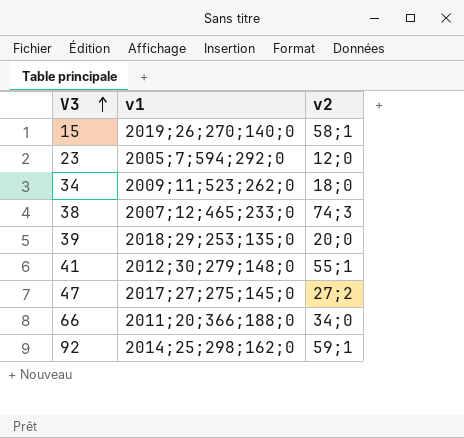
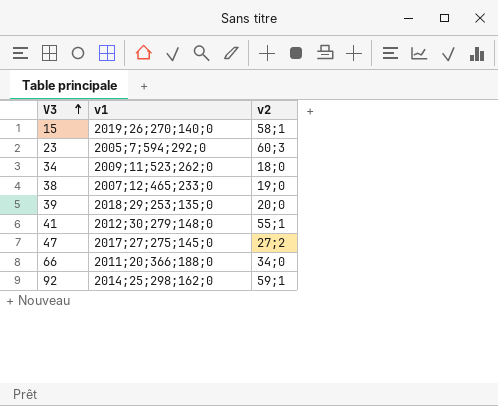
23 | v2: 12;0 -> 60;3
38 | v2: 74;3 -> 19;0

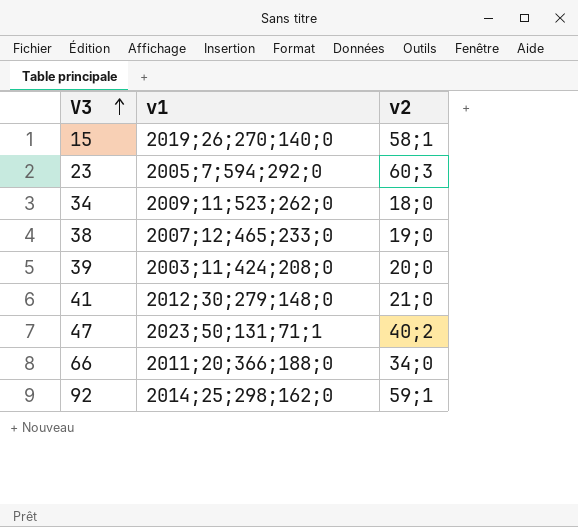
39 | v1: 2018;29;253;135;0 -> 2003;11;424;208;0
41 | v2: 55;1 -> 21;0
47 | v1: 2017;27;275;145;0 -> 2023;50;131;71;1
47 | v2: 27;2 -> 40;2

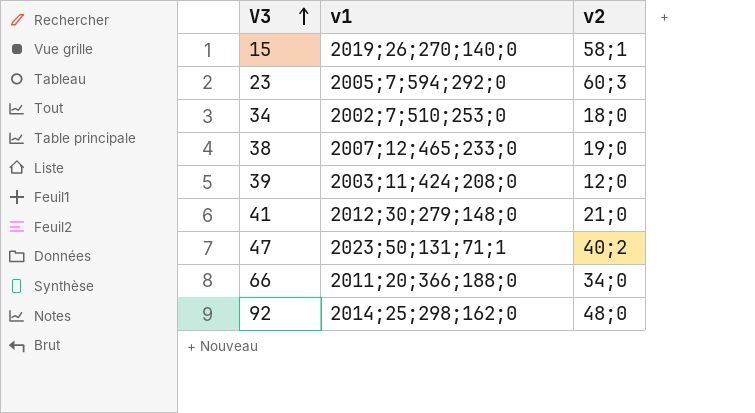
34 | v1: 2009;11;523;262;0 -> 2002;7;510;253;0
39 | v2: 20;0 -> 12;0
92 | v2: 59;1 -> 48;0

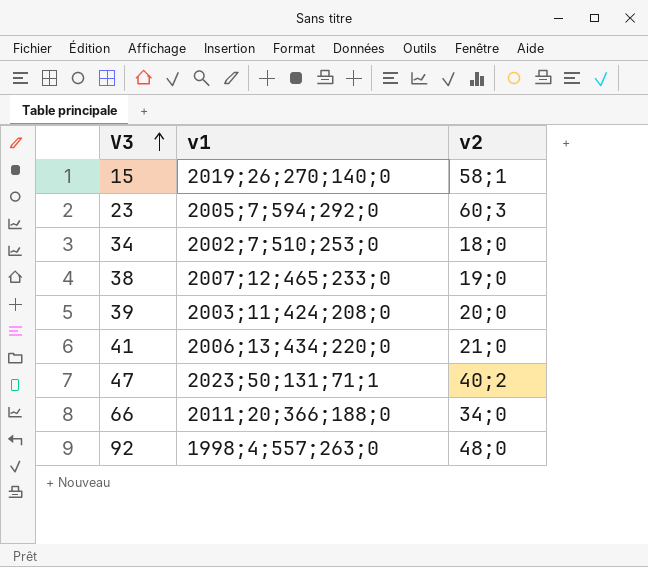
39 | v2: 12;0 -> 20;0
41 | v1: 2012;30;279;148;0 -> 2006;13;434;220;0
92 | v1: 2014;25;298;162;0 -> 1998;4;557;263;0

